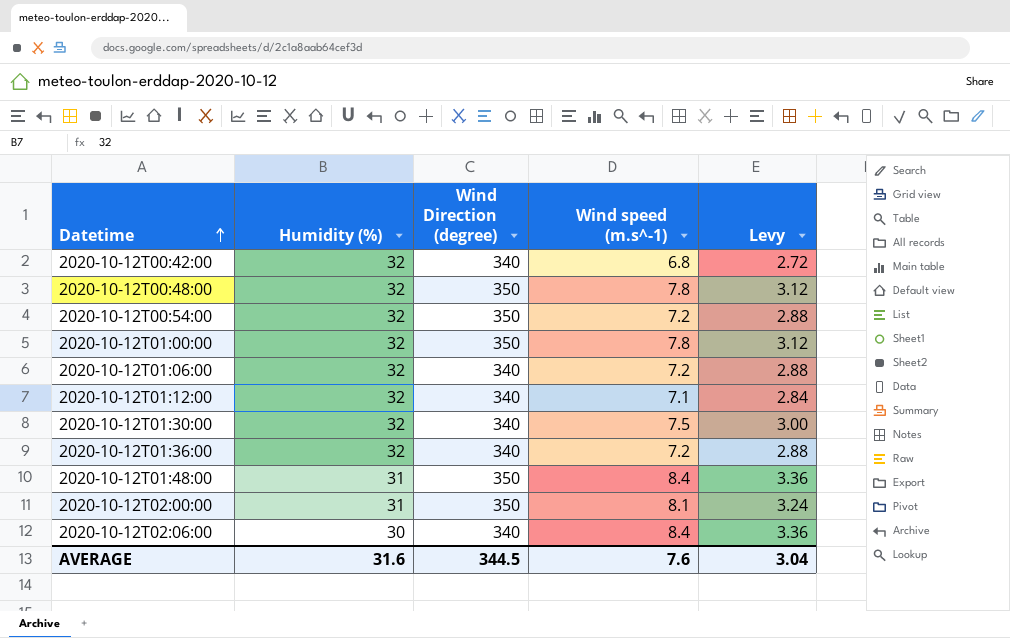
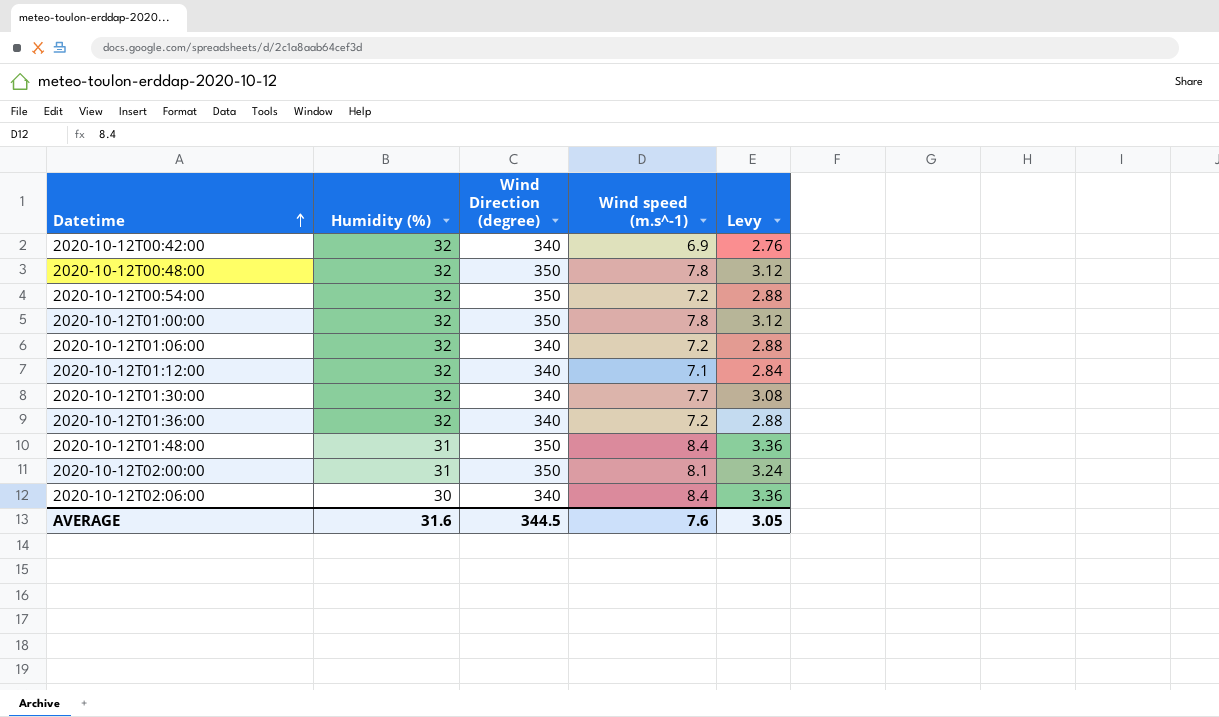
2020-10-12T00:42:00 | Wind speed (m.s^-1): 6.8 -> 6.9
2020-10-12T00:42:00 | Levy: 2.72 -> 2.76
2020-10-12T01:30:00 | Wind speed (m.s^-1): 7.5 -> 7.7
2020-10-12T01:30:00 | Levy: 3.00 -> 3.08
AVERAGE | Levy: 3.04 -> 3.05

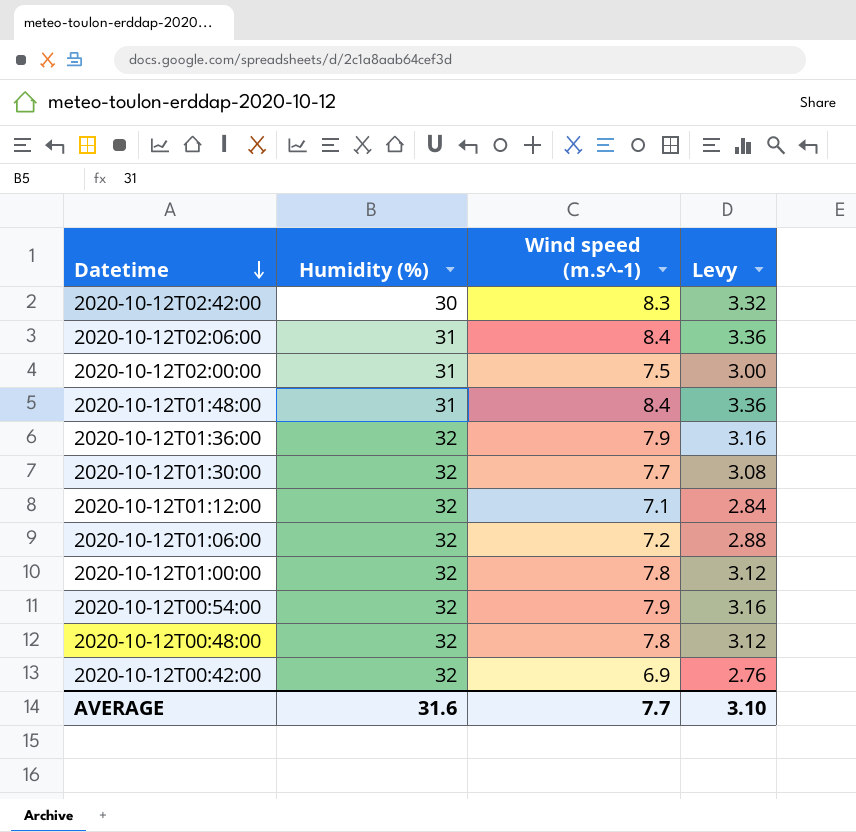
row order: Datetime ascending -> Datetime descending
column Wind Direction (degree) | position: 3 -> none
row 2020-10-12T02:42:00: none -> 30 | 8.3 | 3.32
2020-10-12T02:06:00 | Humidity (%): 30 -> 31
2020-10-12T02:00:00 | Wind speed (m.s^-1): 8.1 -> 7.5
2020-10-12T02:00:00 | Levy: 3.24 -> 3.00
2020-10-12T01:36:00 | Wind speed (m.s^-1): 7.2 -> 7.9
2020-10-12T01:36:00 | Levy: 2.88 -> 3.16
2020-10-12T00:54:00 | Wind speed (m.s^-1): 7.2 -> 7.9
2020-10-12T00:54:00 | Levy: 2.88 -> 3.16
AVERAGE | Wind speed (m.s^-1): 7.6 -> 7.7
AVERAGE | Levy: 3.05 -> 3.10

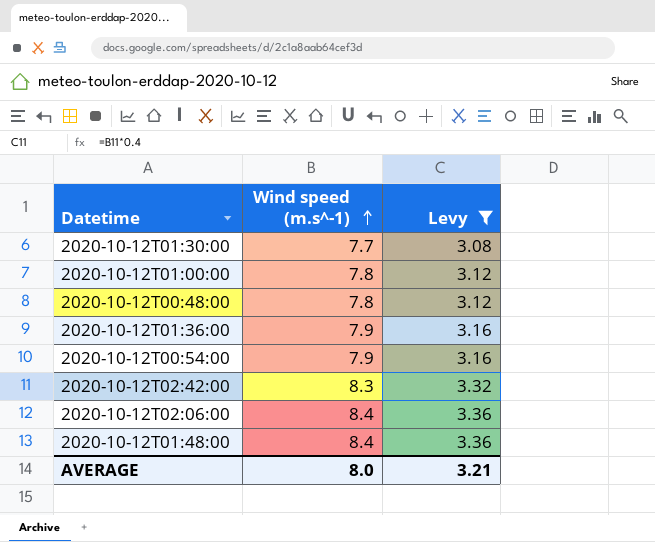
filter: none -> Levy >= 3.08
row order: Datetime descending -> Wind speed (m.s^-1) ascending
column Humidity (%) | position: 2 -> none
AVERAGE | Wind speed (m.s^-1): 7.7 -> 8.0
AVERAGE | Levy: 3.10 -> 3.21

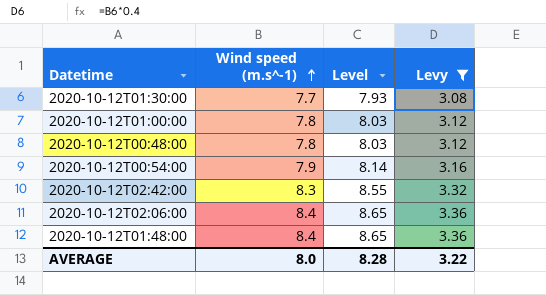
column Level | formula: none -> [Wind speed (m.s^-1)] * 1.03
row 2020-10-12T01:36:00: 7.9 | 3.16 -> none
AVERAGE | Levy: 3.21 -> 3.22

